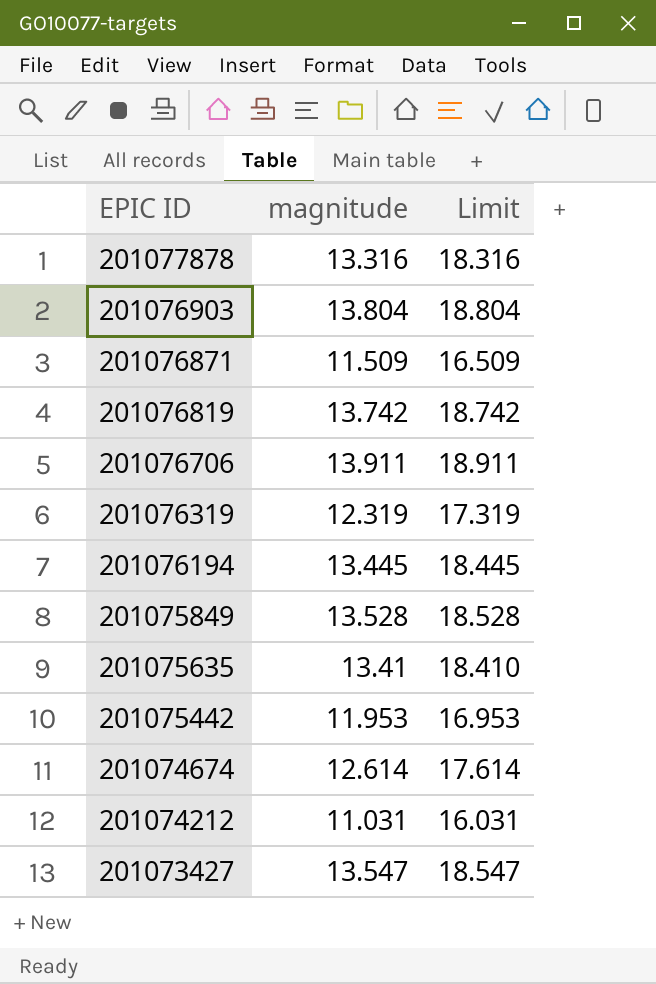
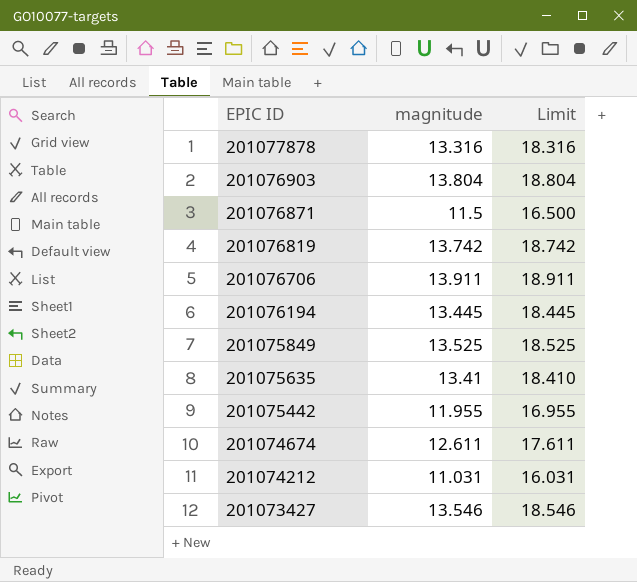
row 201076319: 12.319 | 17.319 -> none
201076871 | magnitude: 11.509 -> 11.5
201076871 | Limit: 16.509 -> 16.500
201075849 | magnitude: 13.528 -> 13.525
201075849 | Limit: 18.528 -> 18.525
201075442 | magnitude: 11.953 -> 11.955
201075442 | Limit: 16.953 -> 16.955
201074674 | magnitude: 12.614 -> 12.611
201074674 | Limit: 17.614 -> 17.611
201073427 | magnitude: 13.547 -> 13.546
201073427 | Limit: 18.547 -> 18.546

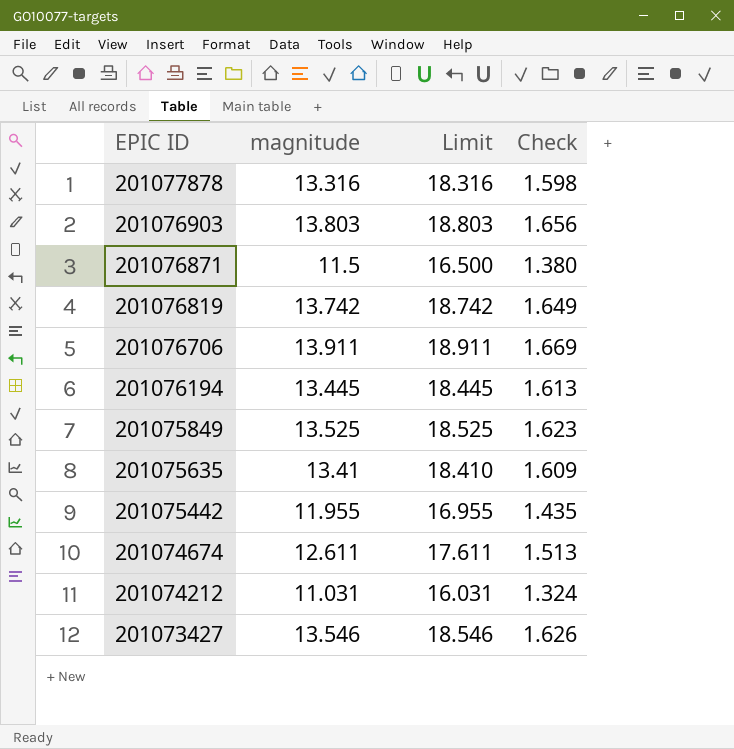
column Check | formula: none -> [magnitude] * 0.12
201076903 | magnitude: 13.804 -> 13.803
201076903 | Limit: 18.804 -> 18.803

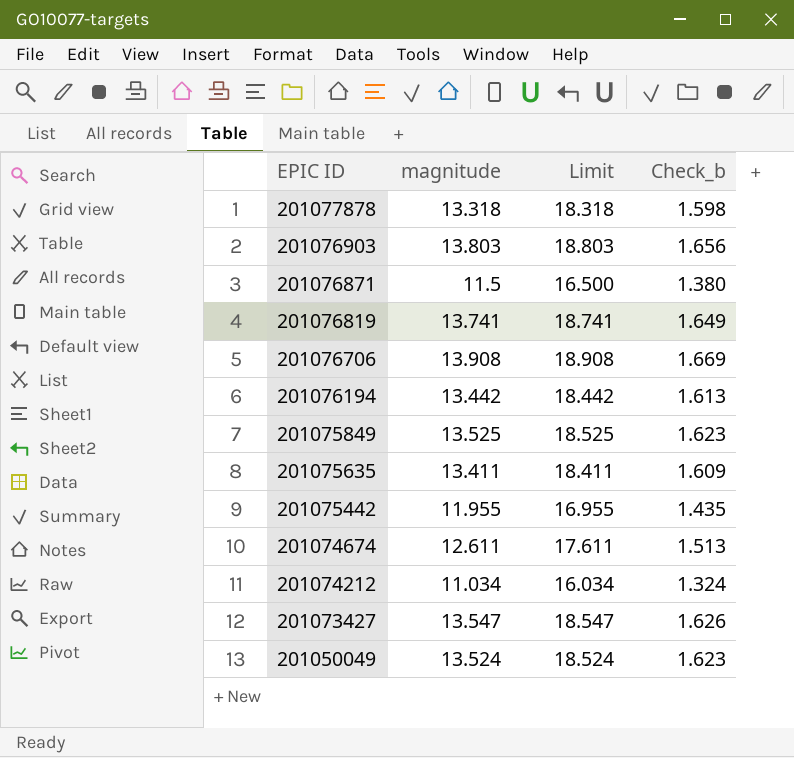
column name: Check -> Check_b
201077878 | magnitude: 13.316 -> 13.318
201077878 | Limit: 18.316 -> 18.318
201076819 | magnitude: 13.742 -> 13.741
201076819 | Limit: 18.742 -> 18.741
201076706 | magnitude: 13.911 -> 13.908
201076706 | Limit: 18.911 -> 18.908
201076194 | magnitude: 13.445 -> 13.442
201076194 | Limit: 18.445 -> 18.442
201075635 | magnitude: 13.41 -> 13.411
201075635 | Limit: 18.410 -> 18.411
201074212 | magnitude: 11.031 -> 11.034
201074212 | Limit: 16.031 -> 16.034
201073427 | magnitude: 13.546 -> 13.547
201073427 | Limit: 18.546 -> 18.547
row 201050049: none -> 13.524 | 18.524 | 1.623

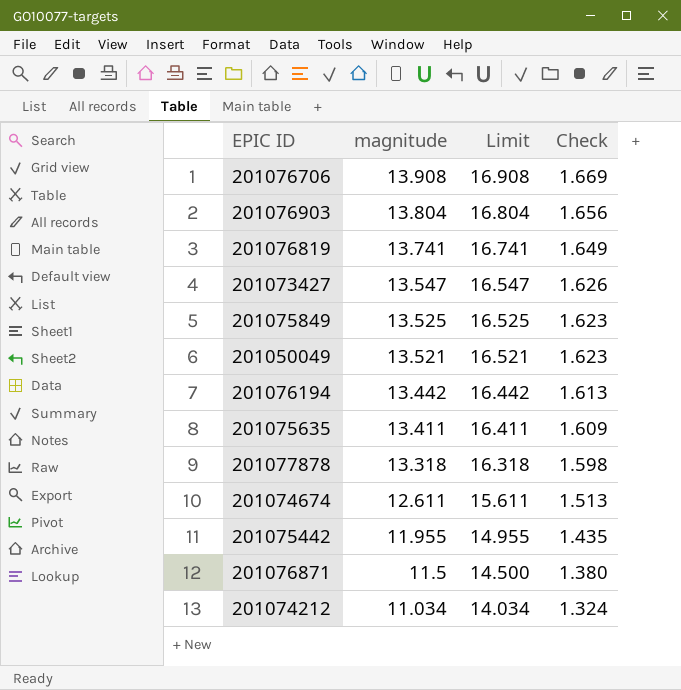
row order: EPIC ID descending -> magnitude descending
column Limit | formula: [magnitude] + 5 -> [magnitude] + 3
column name: Check_b -> Check
201076903 | magnitude: 13.803 -> 13.804
201050049 | magnitude: 13.524 -> 13.521

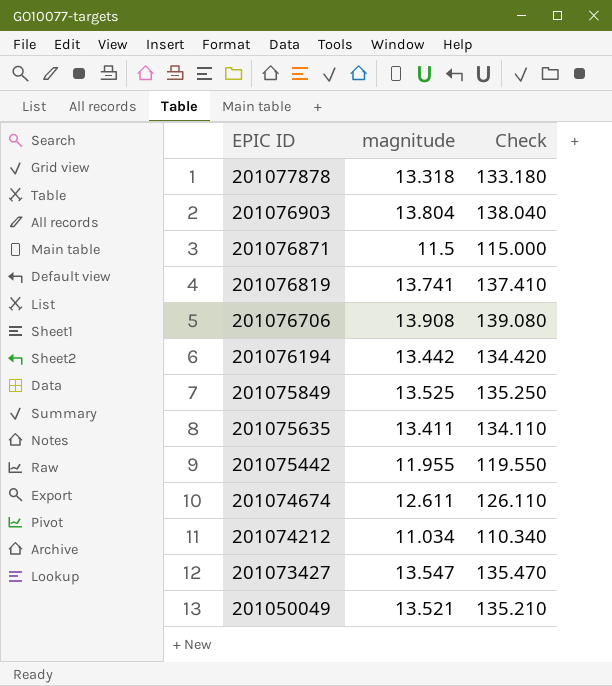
row order: magnitude descending -> EPIC ID descending
column Limit | formula: [magnitude] + 3 -> none
column Check | formula: [magnitude] * 0.12 -> [magnitude] * 10

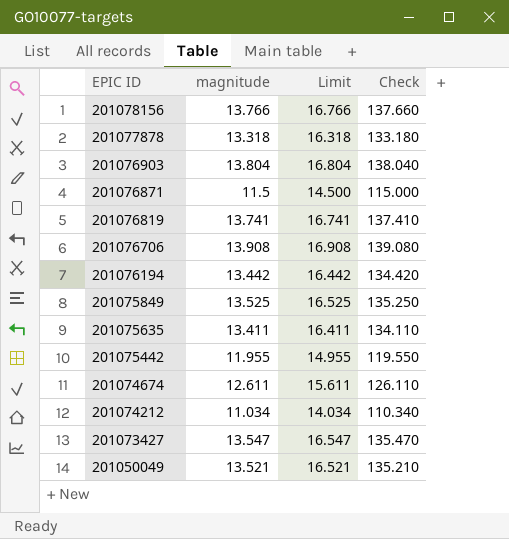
column Limit | formula: none -> [magnitude] + 3
row 201078156: none -> 13.766 | 16.766 | 137.660

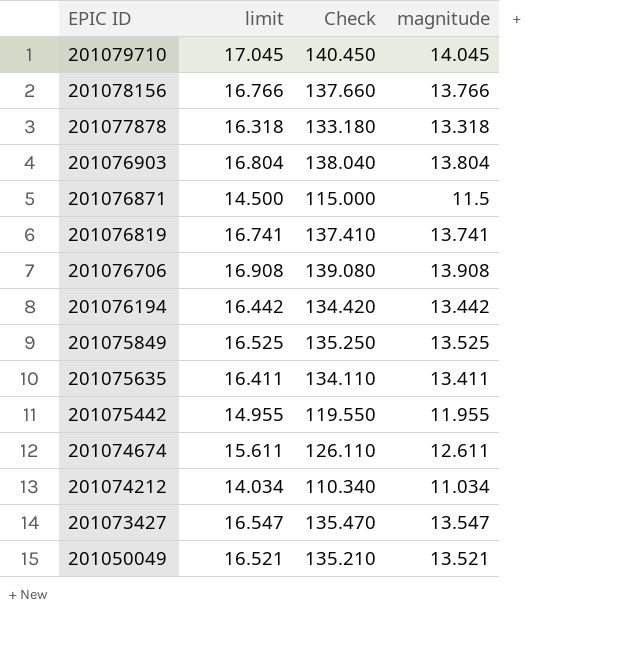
column name: Limit -> limit
column magnitude | position: 2 -> 4
row 201079710: none -> 17.045 | 140.450 | 14.045

